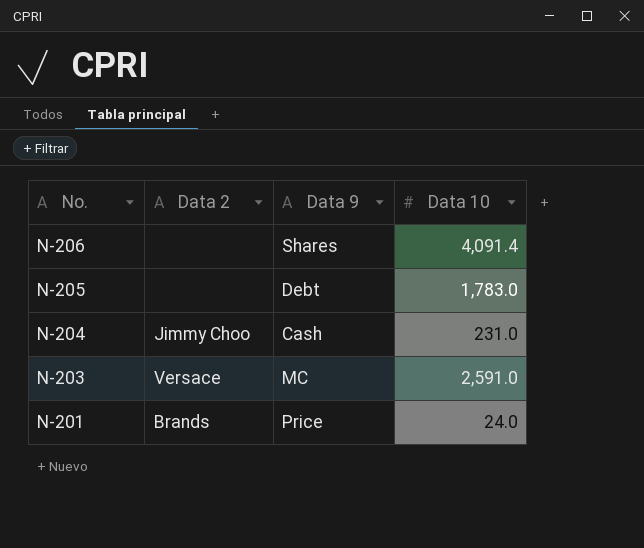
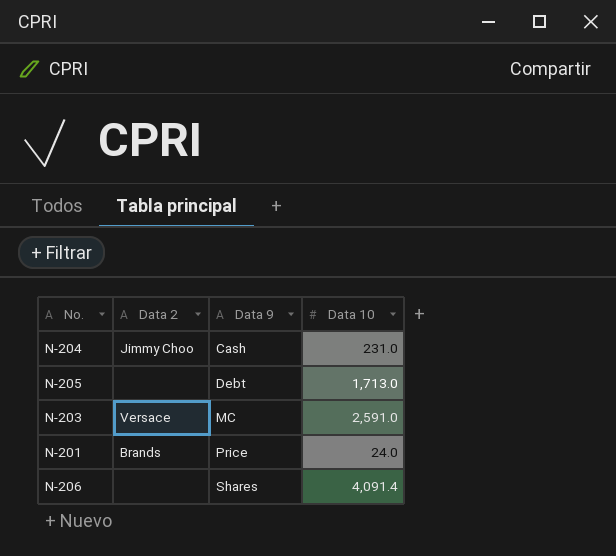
row order: No. descending -> Data 9 ascending
N-205 | Data 10: 1,783.0 -> 1,713.0

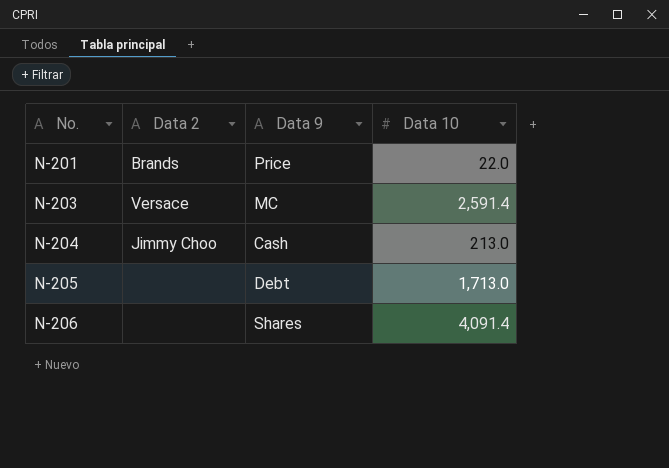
row order: Data 9 ascending -> No. ascending
N-201 | Data 10: 24.0 -> 22.0
N-203 | Data 10: 2,591.0 -> 2,591.4
N-204 | Data 10: 231.0 -> 213.0

